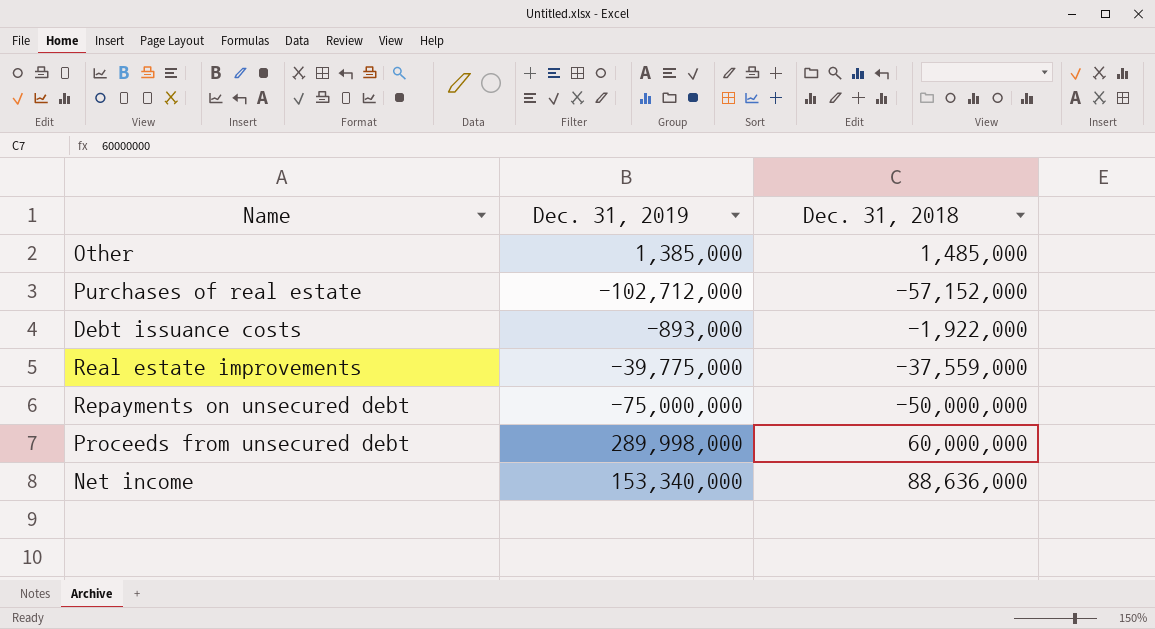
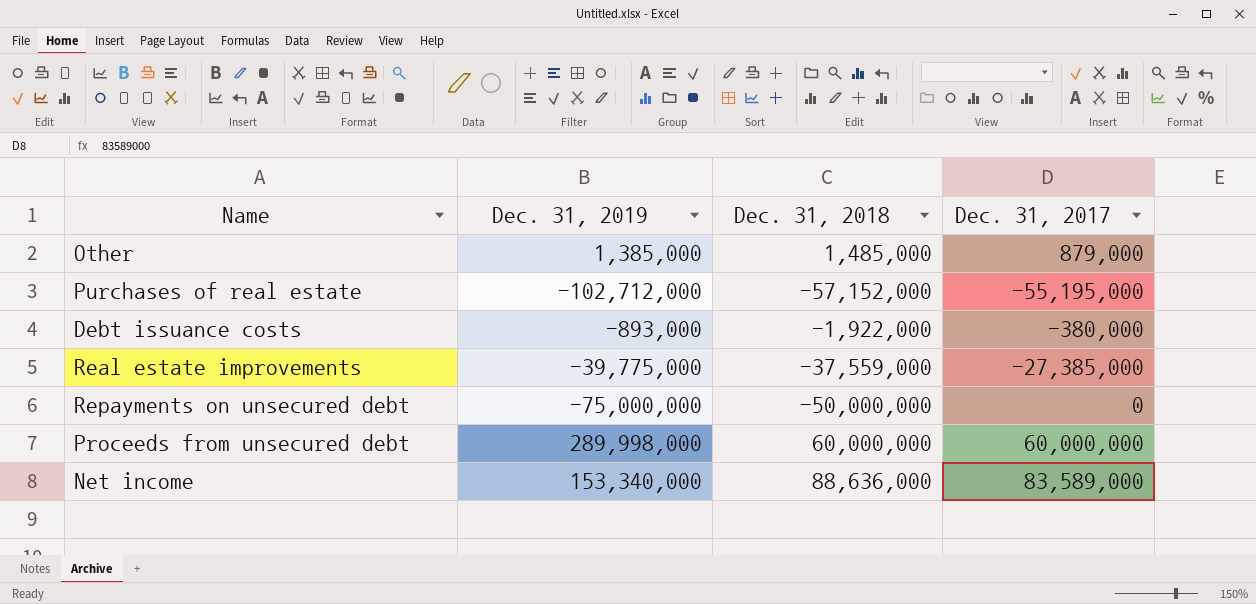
column Dec. 31, 2017 | position: none -> 4

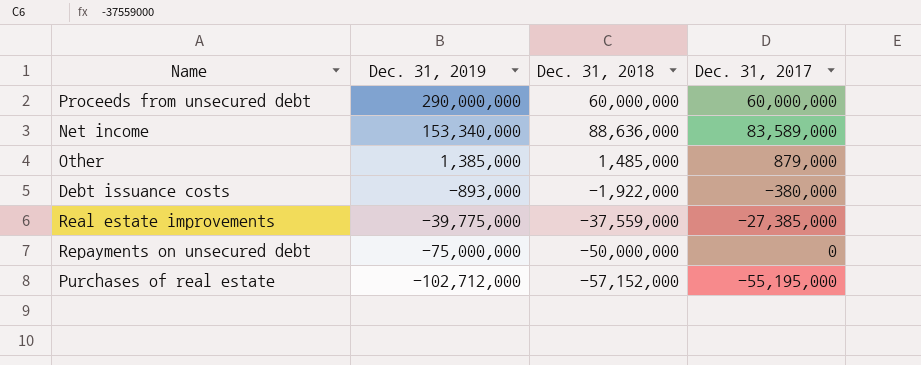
row order: none -> Dec. 31, 2019 descending
Proceeds from unsecured debt | Dec. 31, 2019: 289,998,000 -> 290,000,000

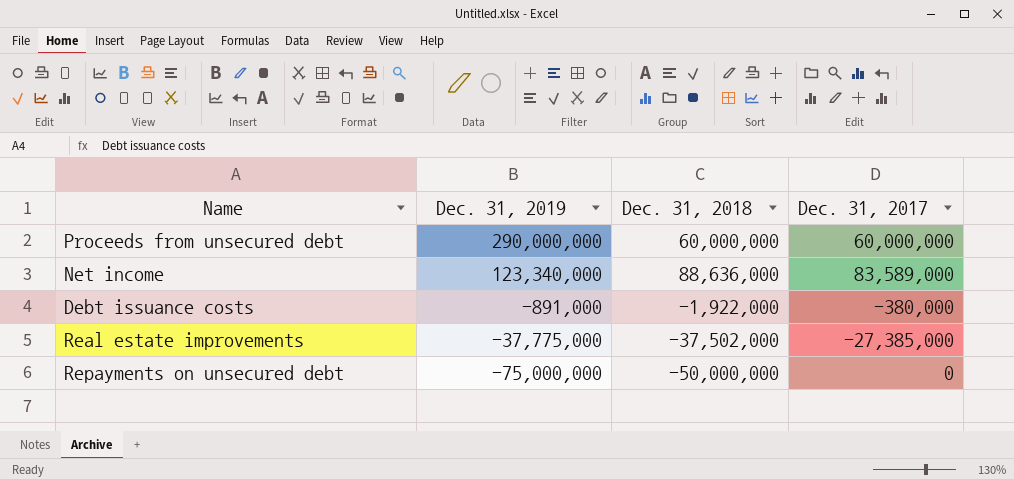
row Other: 1,385,000 | 1,485,000 | 879,000 -> none
row Purchases of real estate: -102,712,000 | -57,152,000 | -55,195,000 -> none
Net income | Dec. 31, 2019: 153,340,000 -> 123,340,000
Debt issuance costs | Dec. 31, 2019: -893,000 -> -891,000
Real estate improvements | Dec. 31, 2019: -39,775,000 -> -37,775,000
Real estate improvements | Dec. 31, 2018: -37,559,000 -> -37,502,000

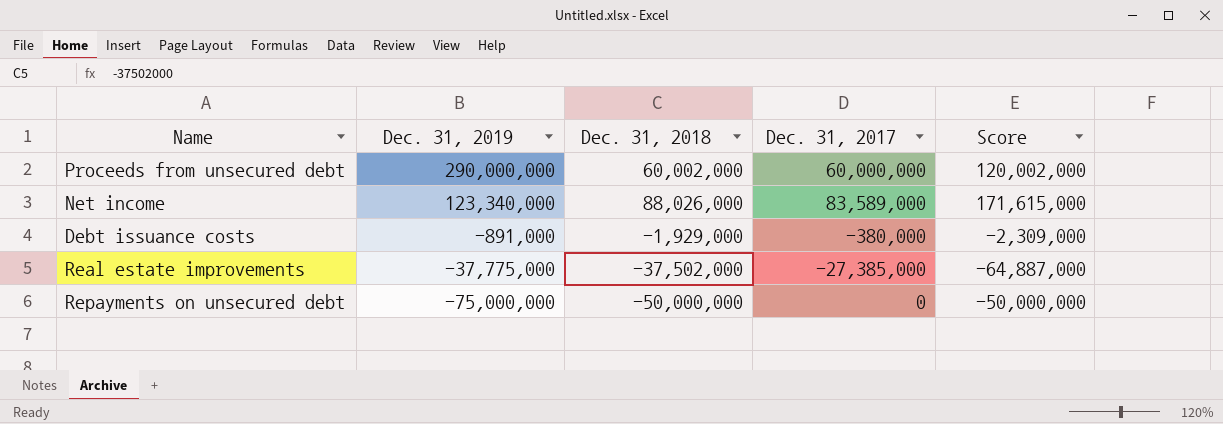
column Score | formula: none -> [Dec. 31, 2018] + [Dec. 31, 2017]
Proceeds from unsecured debt | Dec. 31, 2018: 60,000,000 -> 60,002,000
Net income | Dec. 31, 2018: 88,636,000 -> 88,026,000
Debt issuance costs | Dec. 31, 2018: -1,922,000 -> -1,929,000

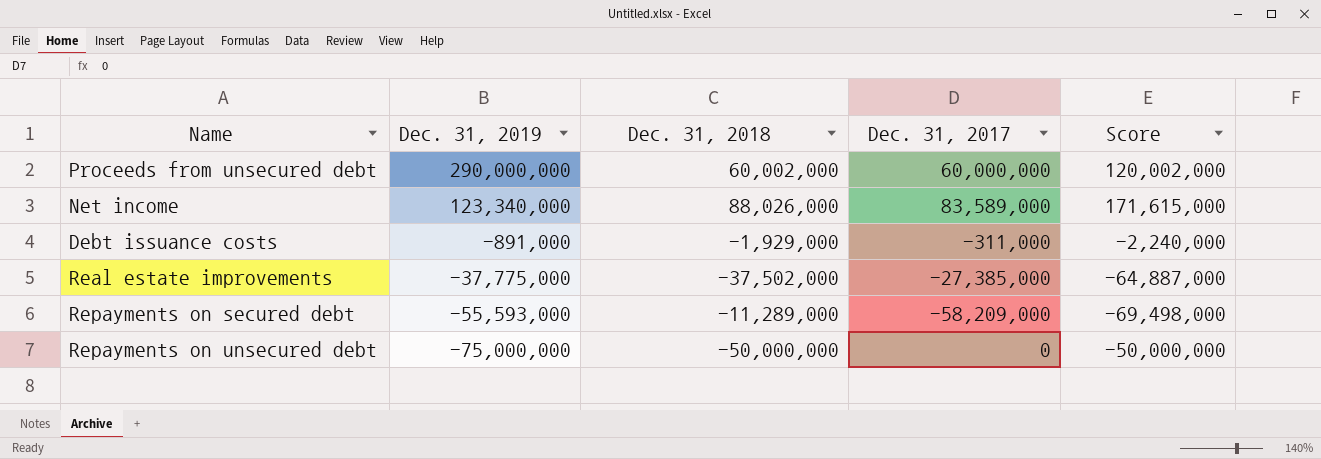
Debt issuance costs | Dec. 31, 2017: -380,000 -> -311,000
Debt issuance costs | Score: -2,309,000 -> -2,240,000
row Repayments on secured debt: none -> -55,593,000 | -11,289,000 | -58,209,000 | -69,498,000

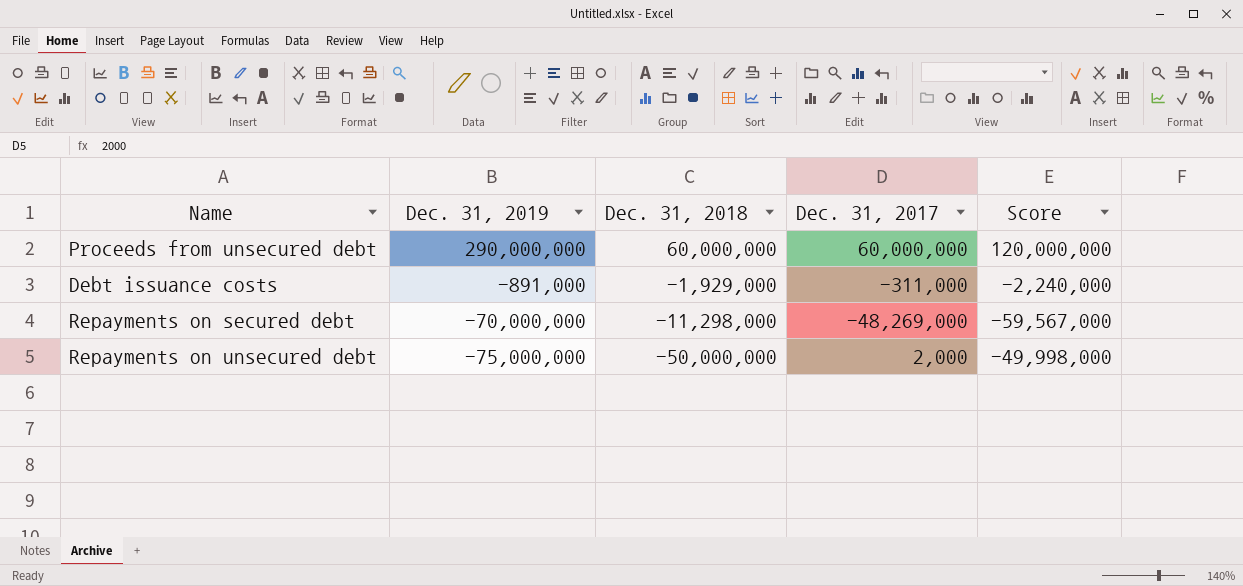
row Net income: 123,340,000 | 88,026,000 | 83,589,000 | 171,615,000 -> none
row Real estate improvements: -37,775,000 | -37,502,000 | -27,385,000 | -64,887,000 -> none
Proceeds from unsecured debt | Dec. 31, 2018: 60,002,000 -> 60,000,000
Proceeds from unsecured debt | Score: 120,002,000 -> 120,000,000
Repayments on secured debt | Dec. 31, 2019: -55,593,000 -> -70,000,000
Repayments on secured debt | Dec. 31, 2018: -11,289,000 -> -11,298,000
Repayments on secured debt | Dec. 31, 2017: -58,209,000 -> -48,269,000
Repayments on secured debt | Score: -69,498,000 -> -59,567,000
Repayments on unsecured debt | Dec. 31, 2017: 0 -> 2,000
Repayments on unsecured debt | Score: -50,000,000 -> -49,998,000

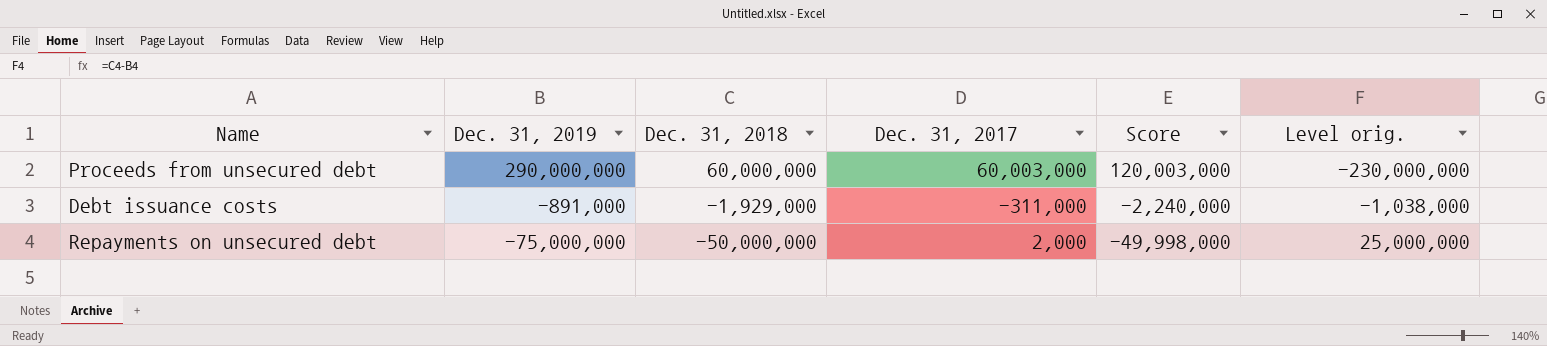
column Level orig. | formula: none -> [Dec. 31, 2018] - [Dec. 31, 2019]
row Repayments on secured debt: -70,000,000 | -11,298,000 | -48,269,000 | -59,567,000 -> none
Proceeds from unsecured debt | Dec. 31, 2017: 60,000,000 -> 60,003,000
Proceeds from unsecured debt | Score: 120,000,000 -> 120,003,000

